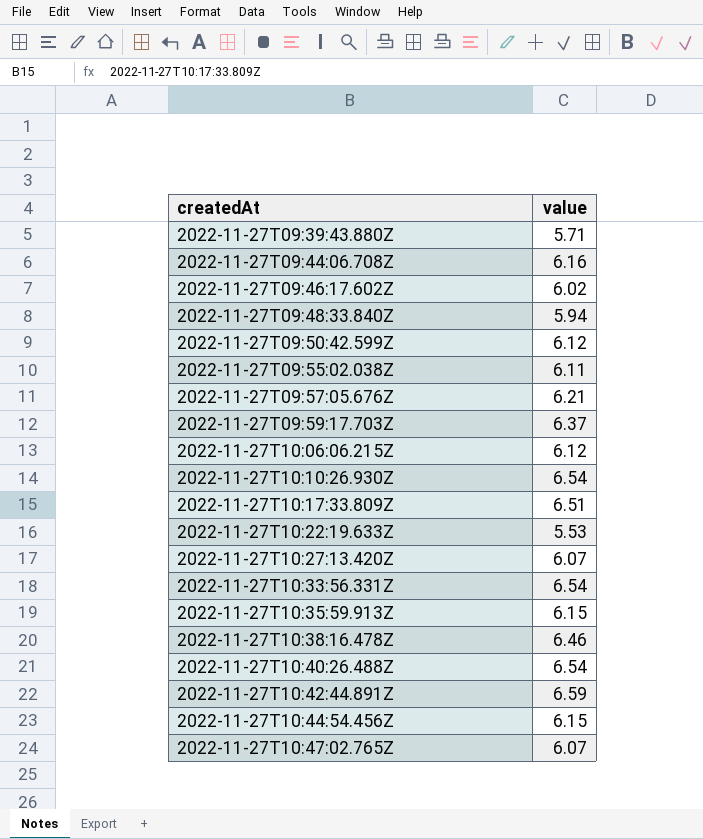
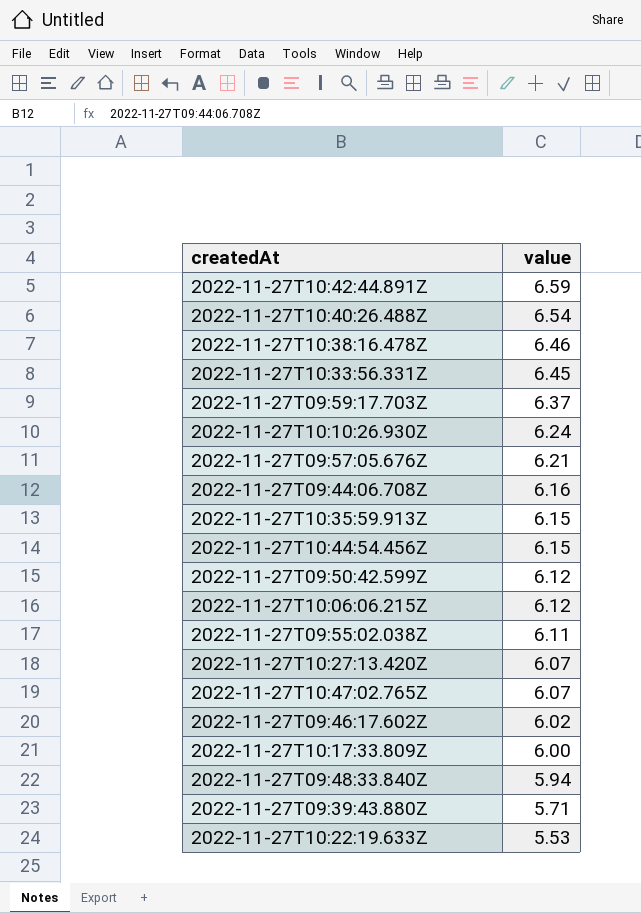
row order: createdAt ascending -> value descending
2022-11-27T10:33:56.331Z | value: 6.54 -> 6.45
2022-11-27T10:10:26.930Z | value: 6.54 -> 6.24
2022-11-27T10:17:33.809Z | value: 6.51 -> 6.00

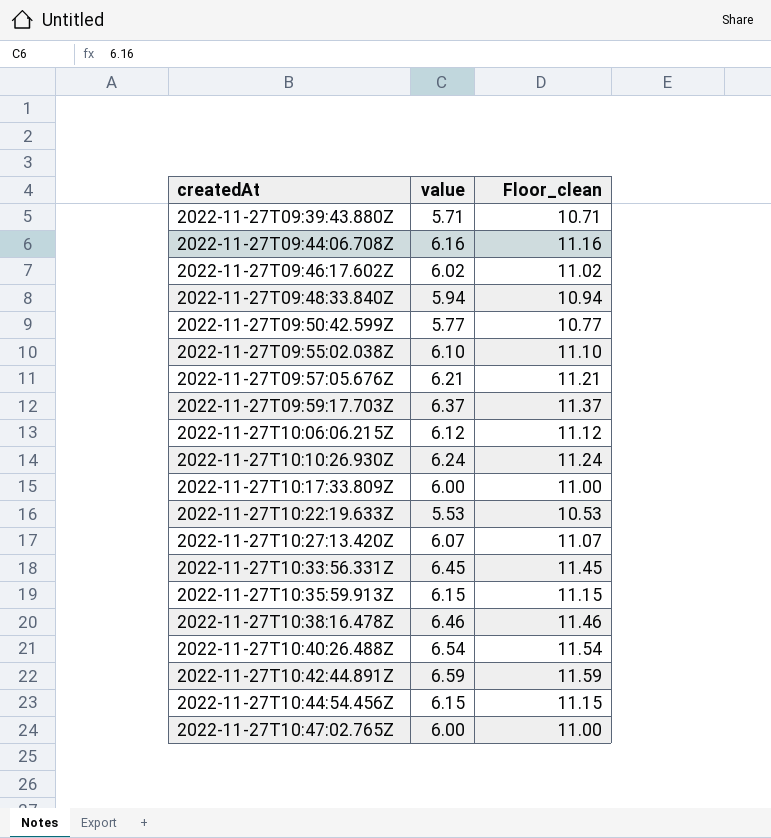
row order: value descending -> createdAt ascending
column Floor_clean | formula: none -> [value] + 5
2022-11-27T09:50:42.599Z | value: 6.12 -> 5.77
2022-11-27T09:55:02.038Z | value: 6.11 -> 6.10
2022-11-27T10:47:02.765Z | value: 6.07 -> 6.00

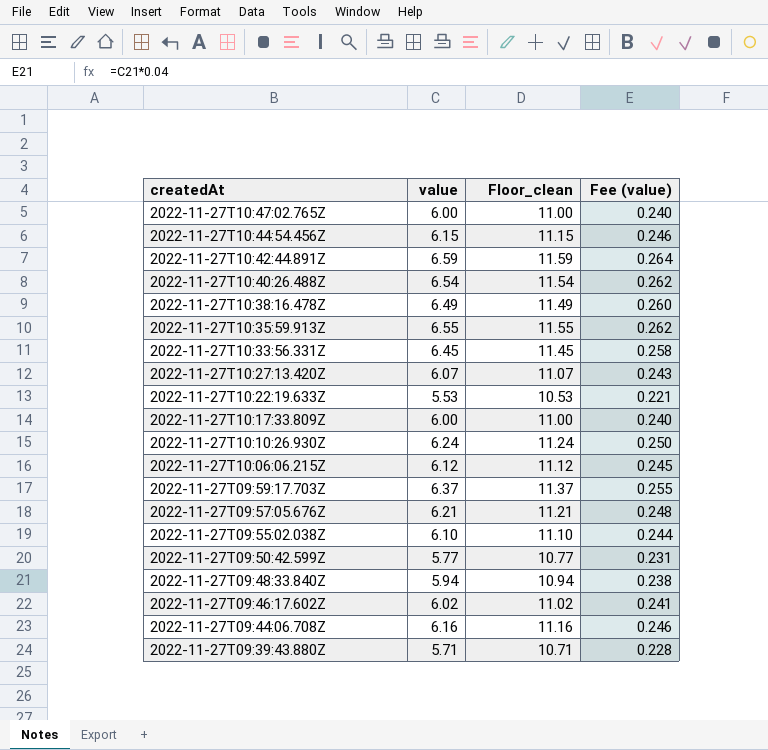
row order: createdAt ascending -> createdAt descending
column Fee (value) | formula: none -> [value] * 0.04
2022-11-27T10:38:16.478Z | value: 6.46 -> 6.49
2022-11-27T10:38:16.478Z | Floor_clean: 11.46 -> 11.49
2022-11-27T10:35:59.913Z | value: 6.15 -> 6.55
2022-11-27T10:35:59.913Z | Floor_clean: 11.15 -> 11.55

